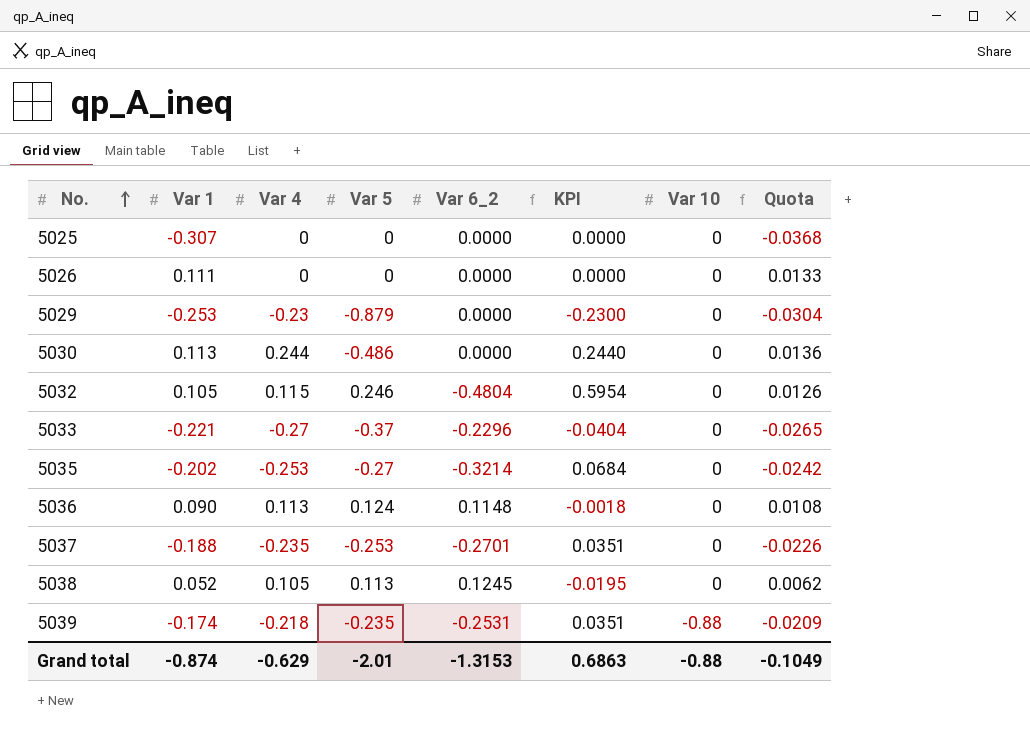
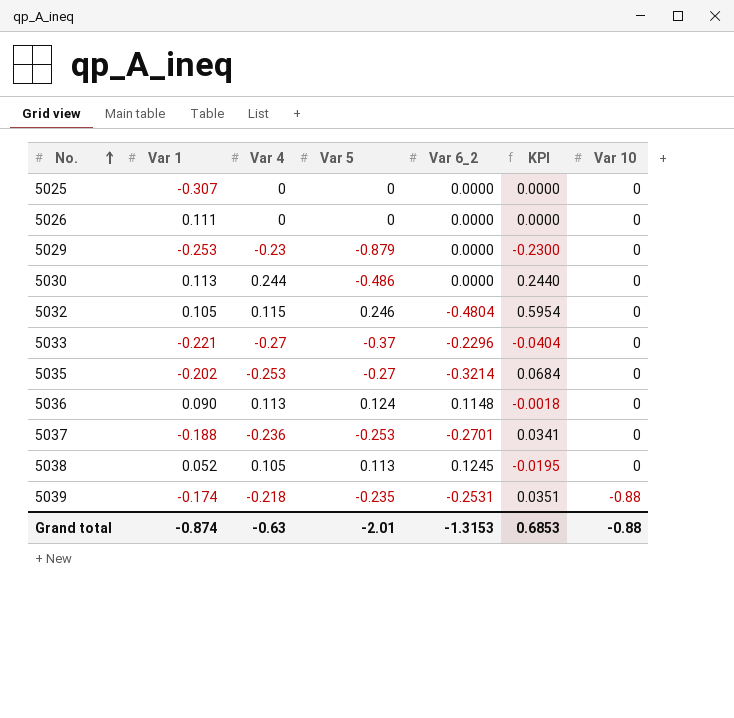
column Quota | formula: [Var 1] * 0.12 -> none
5037 | Var 4: -0.235 -> -0.236
5037 | KPI: 0.0351 -> 0.0341
Grand total | Var 4: -0.629 -> -0.63
Grand total | KPI: 0.6863 -> 0.6853

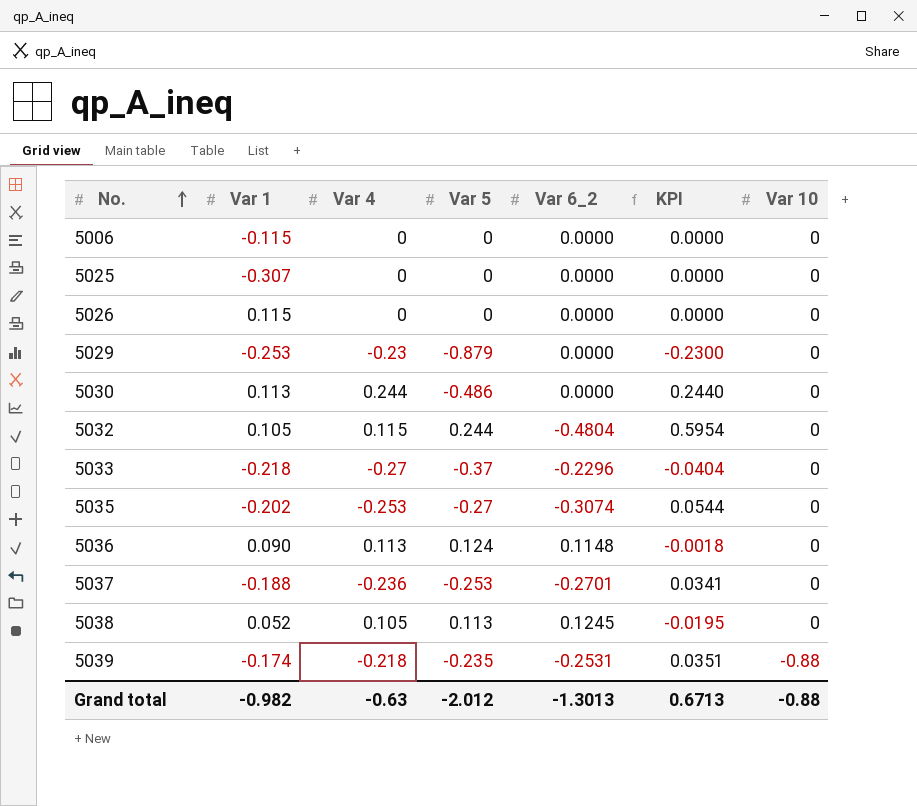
row 5006: none -> -0.115 | 0 | 0 | 0.0000 | 0.0000 | 0
5026 | Var 1: 0.111 -> 0.115
5032 | Var 5: 0.246 -> 0.244
5033 | Var 1: -0.221 -> -0.218
5035 | Var 6_2: -0.3214 -> -0.3074
5035 | KPI: 0.0684 -> 0.0544
Grand total | Var 1: -0.874 -> -0.982
Grand total | Var 5: -2.01 -> -2.012
Grand total | Var 6_2: -1.3153 -> -1.3013
Grand total | KPI: 0.6853 -> 0.6713

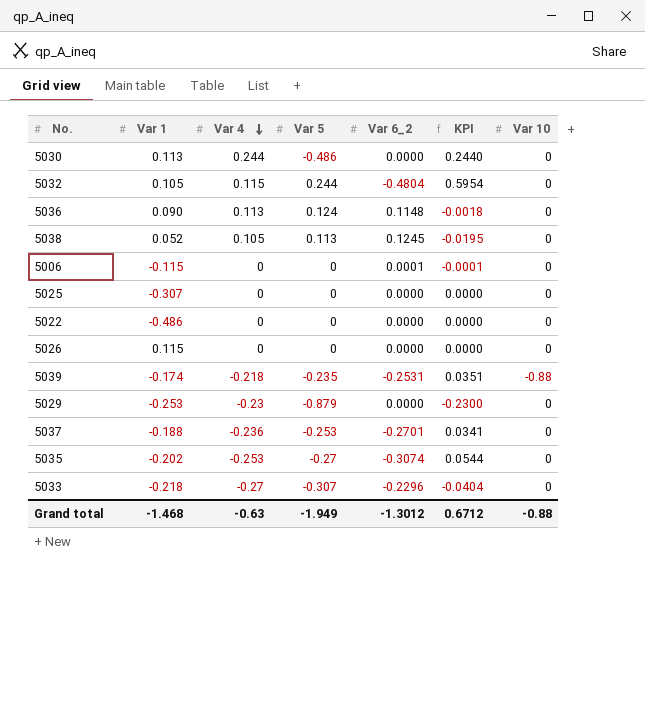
row order: No. ascending -> Var 4 descending
5006 | Var 6_2: 0.0000 -> 0.0001
5006 | KPI: 0.0000 -> -0.0001
row 5022: none -> -0.486 | 0 | 0 | 0.0000 | 0.0000 | 0
5033 | Var 5: -0.37 -> -0.307
Grand total | Var 1: -0.982 -> -1.468
Grand total | Var 5: -2.012 -> -1.949
Grand total | Var 6_2: -1.3013 -> -1.3012
Grand total | KPI: 0.6713 -> 0.6712

